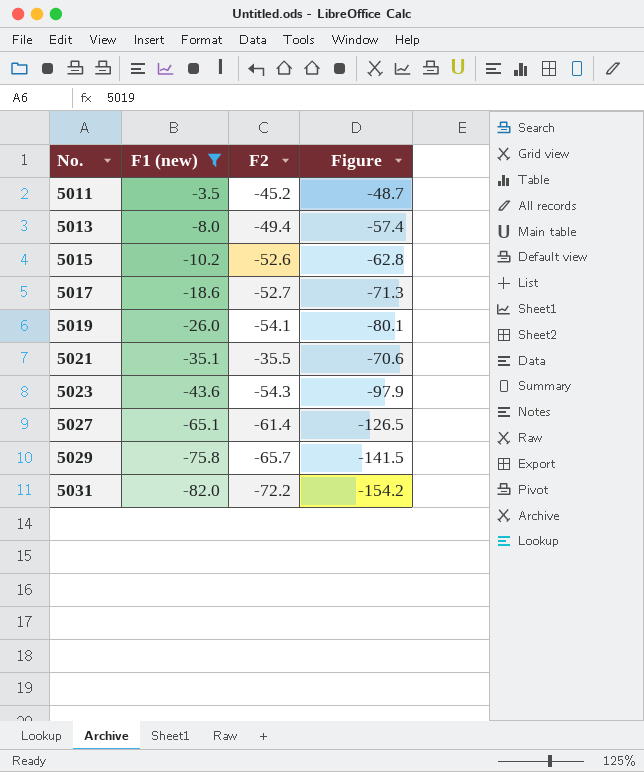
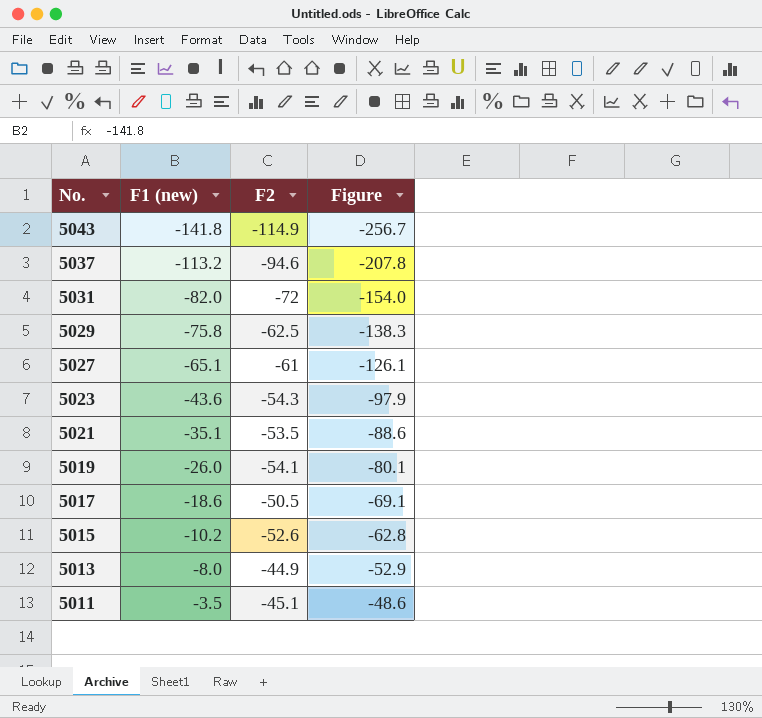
filter: F1 (new) >= -82.0 -> none
row order: No. ascending -> No. descending
5031 | F2: -72.2 -> -72
5031 | Figure: -154.2 -> -154.0
5029 | F2: -65.7 -> -62.5
5029 | Figure: -141.5 -> -138.3
5027 | F2: -61.4 -> -61
5027 | Figure: -126.5 -> -126.1
5021 | F2: -35.5 -> -53.5
5021 | Figure: -70.6 -> -88.6
5017 | F2: -52.7 -> -50.5
5017 | Figure: -71.3 -> -69.1
5013 | F2: -49.4 -> -44.9
5013 | Figure: -57.4 -> -52.9
5011 | F2: -45.2 -> -45.1
5011 | Figure: -48.7 -> -48.6

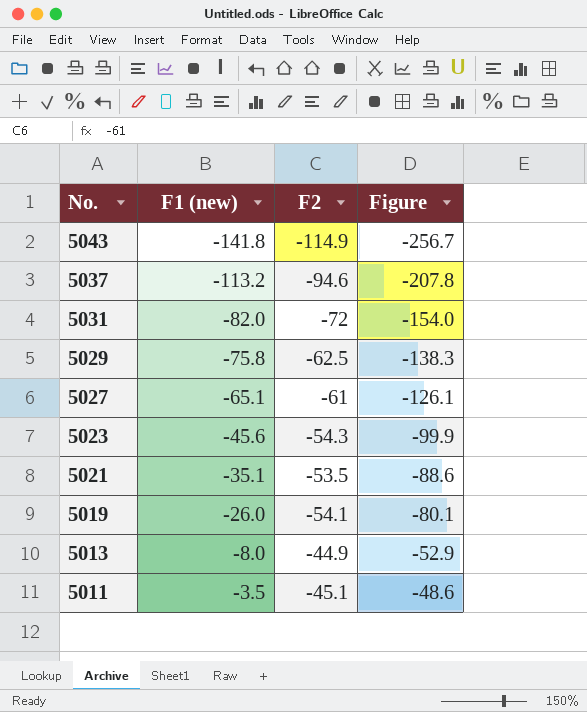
row 5017: -18.6 | -50.5 | -69.1 -> none
row 5015: -10.2 | -52.6 | -62.8 -> none
5023 | F1 (new): -43.6 -> -45.6
5023 | Figure: -97.9 -> -99.9

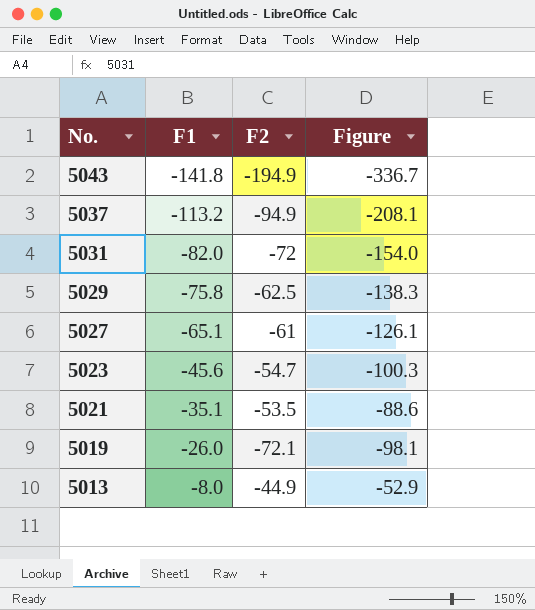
column name: F1 (new) -> F1
row 5011: -3.5 | -45.1 | -48.6 -> none
5043 | F2: -114.9 -> -194.9
5043 | Figure: -256.7 -> -336.7
5037 | F2: -94.6 -> -94.9
5037 | Figure: -207.8 -> -208.1
5023 | F2: -54.3 -> -54.7
5023 | Figure: -99.9 -> -100.3
5019 | F2: -54.1 -> -72.1
5019 | Figure: -80.1 -> -98.1

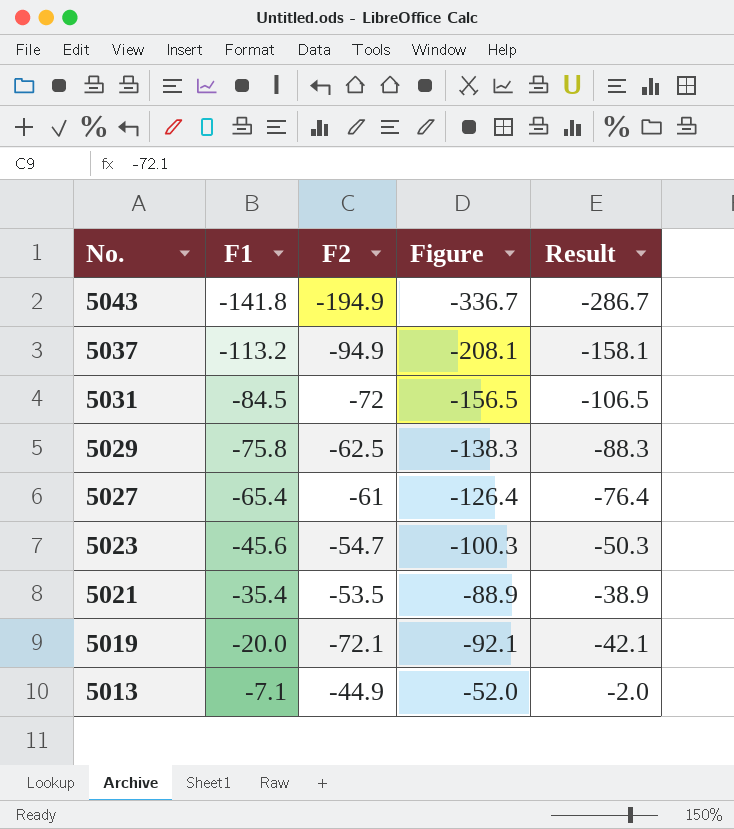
column Result | formula: none -> [Figure] + 50
5031 | F1: -82.0 -> -84.5
5031 | Figure: -154.0 -> -156.5
5027 | F1: -65.1 -> -65.4
5027 | Figure: -126.1 -> -126.4
5021 | F1: -35.1 -> -35.4
5021 | Figure: -88.6 -> -88.9
5019 | F1: -26.0 -> -20.0
5019 | Figure: -98.1 -> -92.1
5013 | F1: -8.0 -> -7.1
5013 | Figure: -52.9 -> -52.0

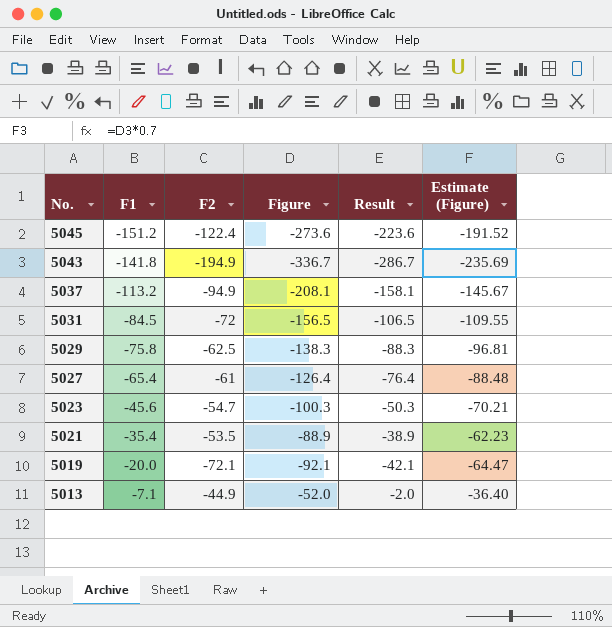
column Estimate (Figure) | formula: none -> [Figure] * 0.7
row 5045: none -> -151.2 | -122.4 | -273.6 | -223.6 | -191.52

